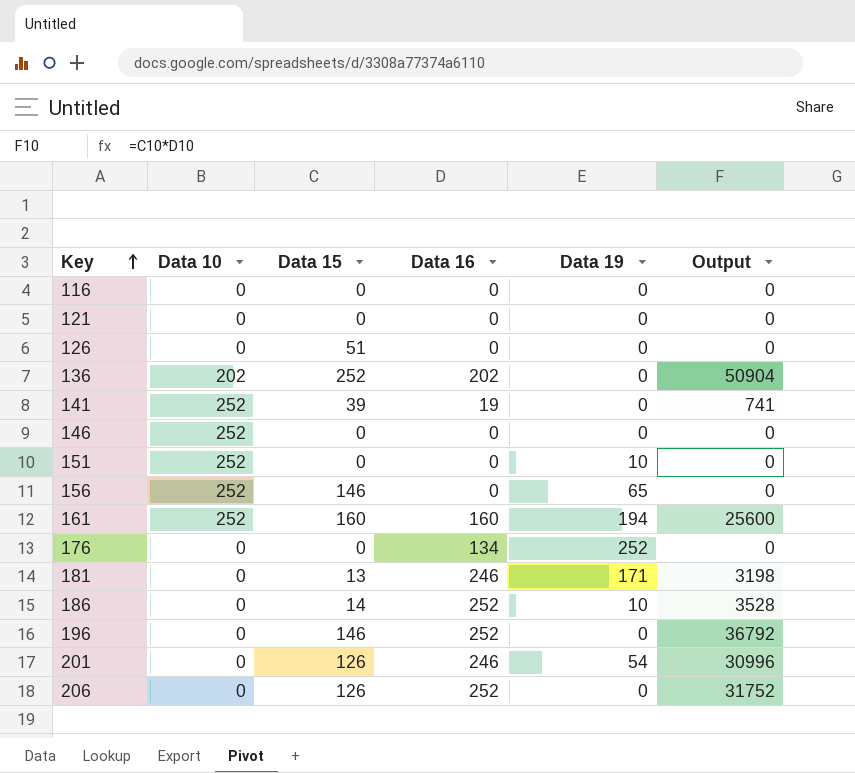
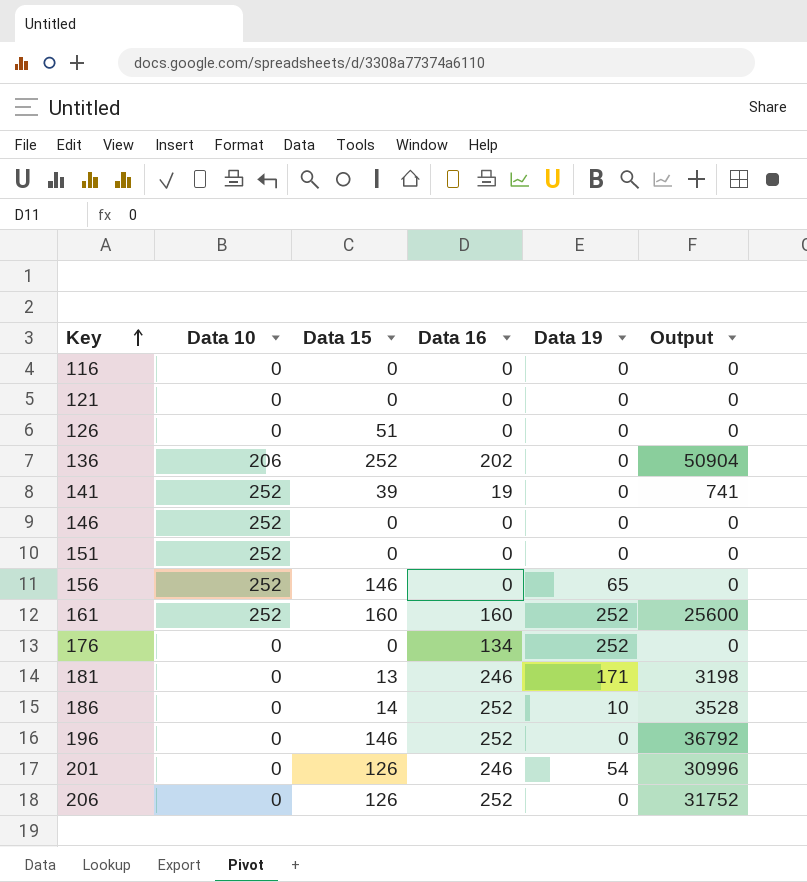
136 | Data 10: 202 -> 206
151 | Data 19: 10 -> 0
161 | Data 19: 194 -> 252

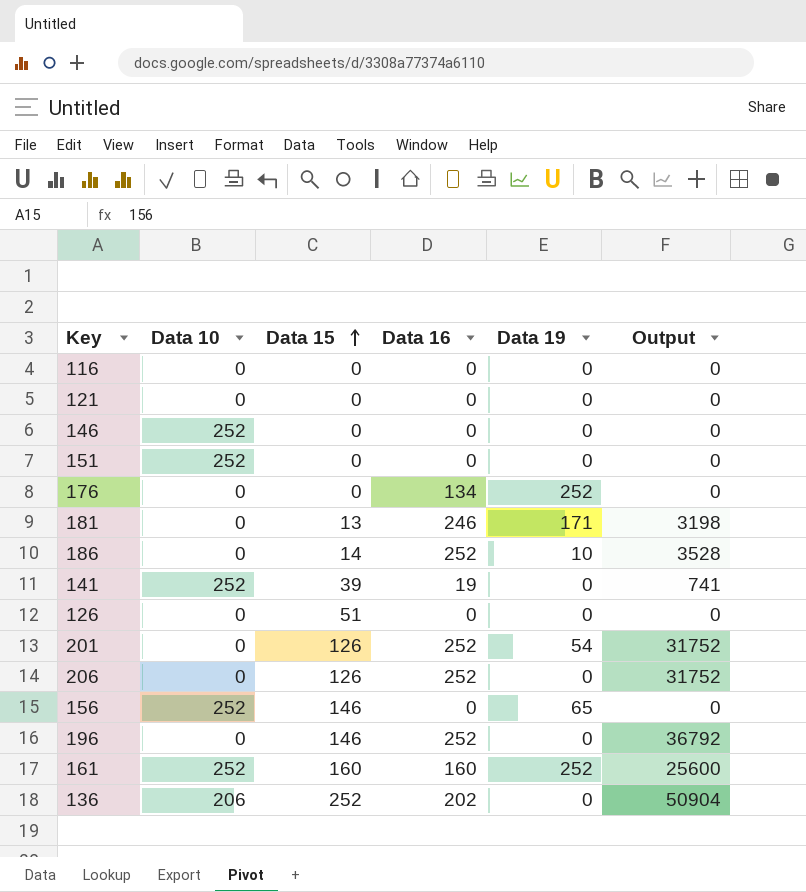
row order: Key ascending -> Data 15 ascending
201 | Data 16: 246 -> 252
201 | Output: 30996 -> 31752

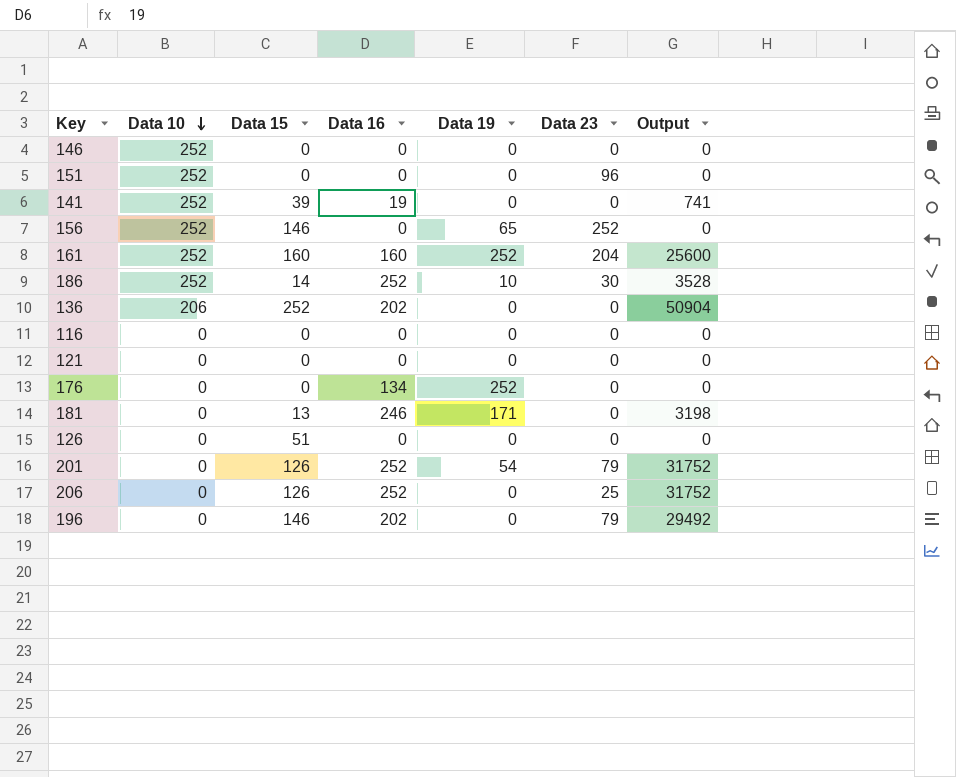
row order: Data 15 ascending -> Data 10 descending
column Data 23 | position: none -> 6
186 | Data 10: 0 -> 252
196 | Data 16: 252 -> 202
196 | Output: 36792 -> 29492

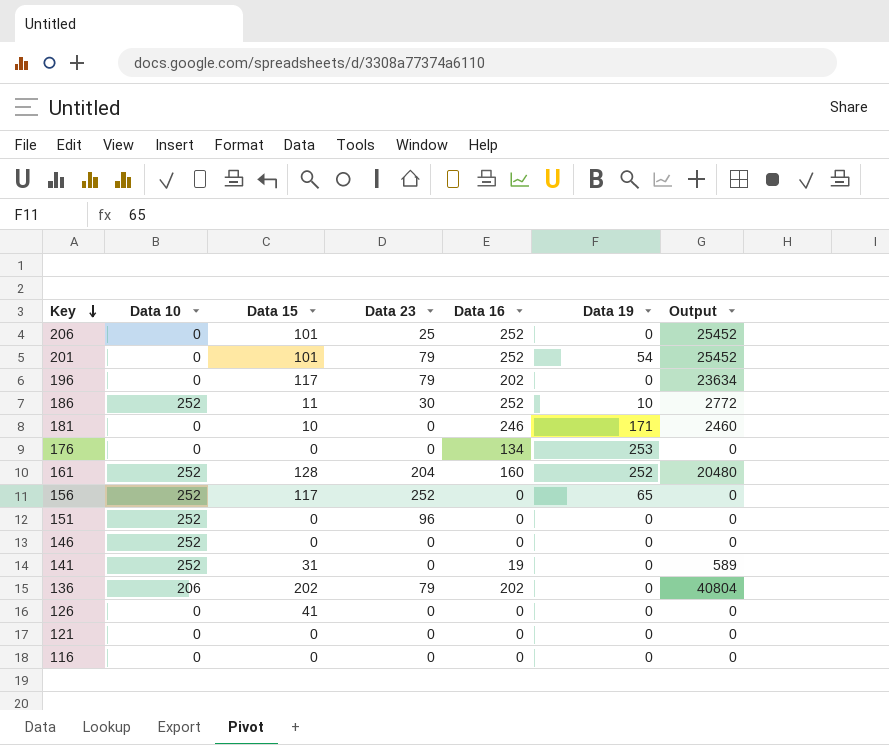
row order: Data 10 descending -> Key descending
column Data 23 | position: 6 -> 4
206 | Data 15: 126 -> 101
206 | Output: 31752 -> 25452
201 | Data 15: 126 -> 101
201 | Output: 31752 -> 25452
196 | Data 15: 146 -> 117
196 | Output: 29492 -> 23634
186 | Data 15: 14 -> 11
186 | Output: 3528 -> 2772
181 | Data 15: 13 -> 10
181 | Output: 3198 -> 2460
176 | Data 19: 252 -> 253
161 | Data 15: 160 -> 128
161 | Output: 25600 -> 20480
156 | Data 15: 146 -> 117
141 | Data 15: 39 -> 31
141 | Output: 741 -> 589
136 | Data 15: 252 -> 202
136 | Data 23: 0 -> 79
136 | Output: 50904 -> 40804
126 | Data 15: 51 -> 41

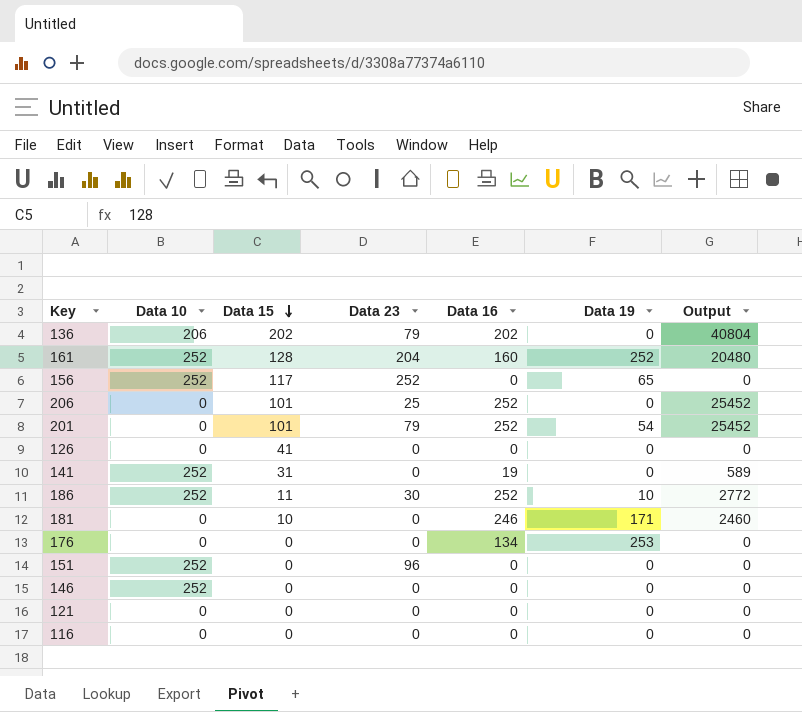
row order: Key descending -> Data 15 descending
row 196: 0 | 117 | 79 | 202 | 0 | 23634 -> none

